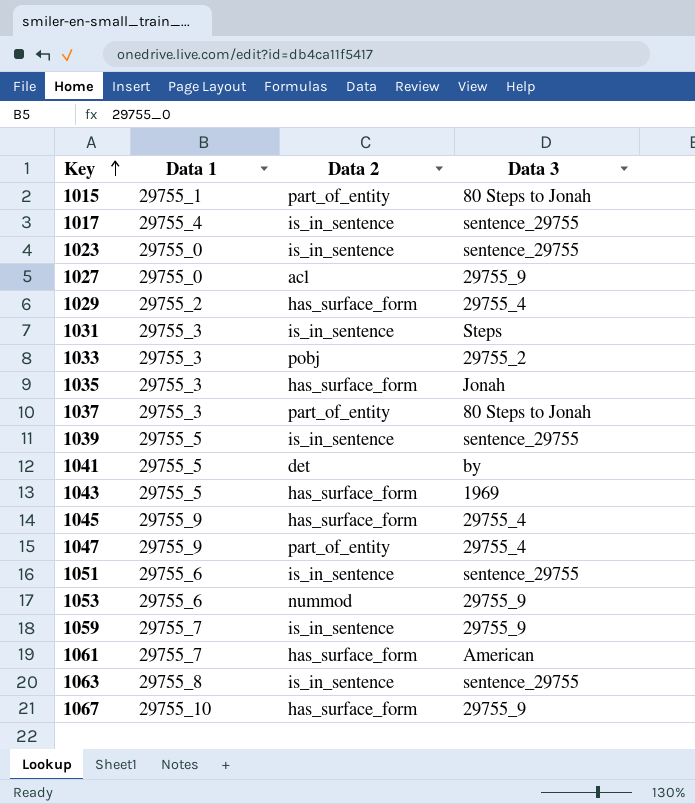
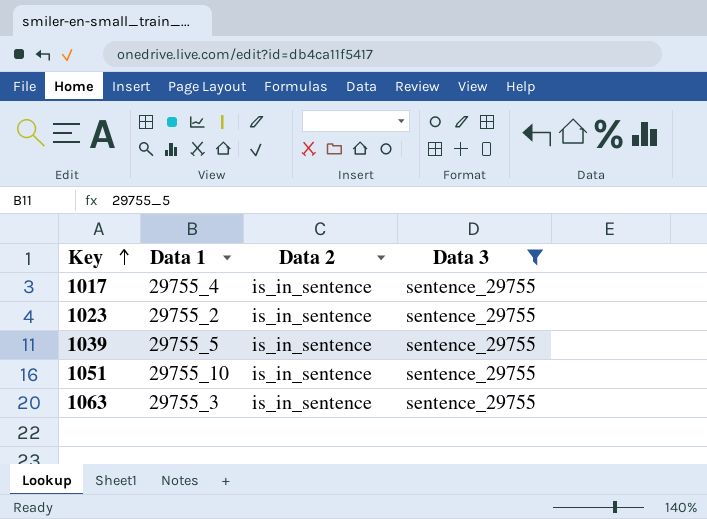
filter: none -> Data 3 = sentence_29755
1023 | Data 1: 29755_0 -> 29755_2
1051 | Data 1: 29755_6 -> 29755_10
1063 | Data 1: 29755_8 -> 29755_3

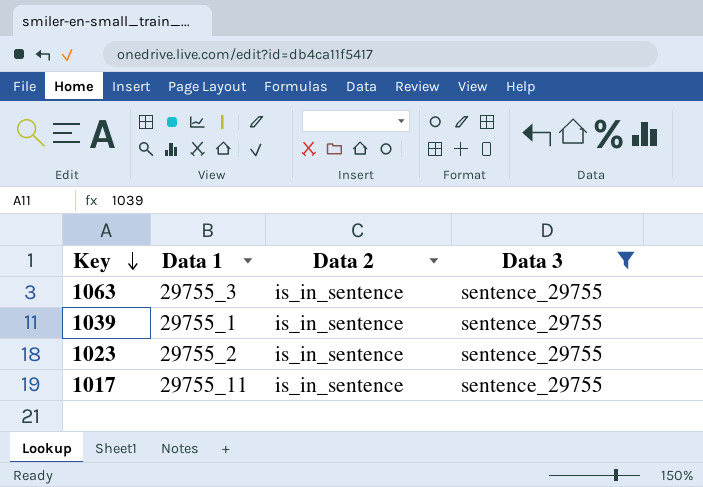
row order: Key ascending -> Key descending
row 1051: 29755_10 | is_in_sentence | sentence_29755 -> none
1039 | Data 1: 29755_5 -> 29755_1
1017 | Data 1: 29755_4 -> 29755_11

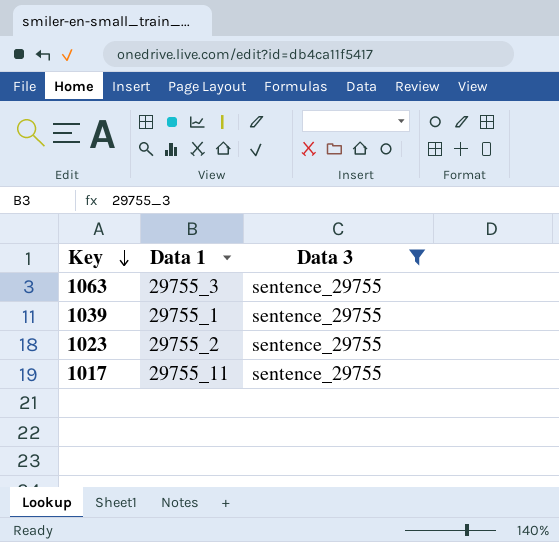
column Data 2 | position: 3 -> none

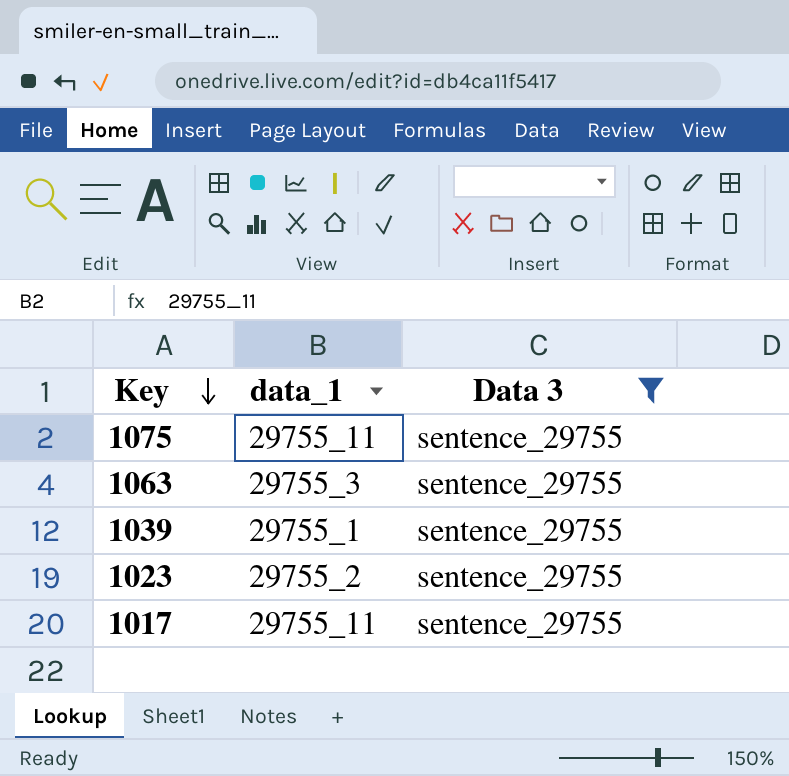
column name: Data 1 -> data_1
row 1075: none -> 29755_11 | sentence_29755

